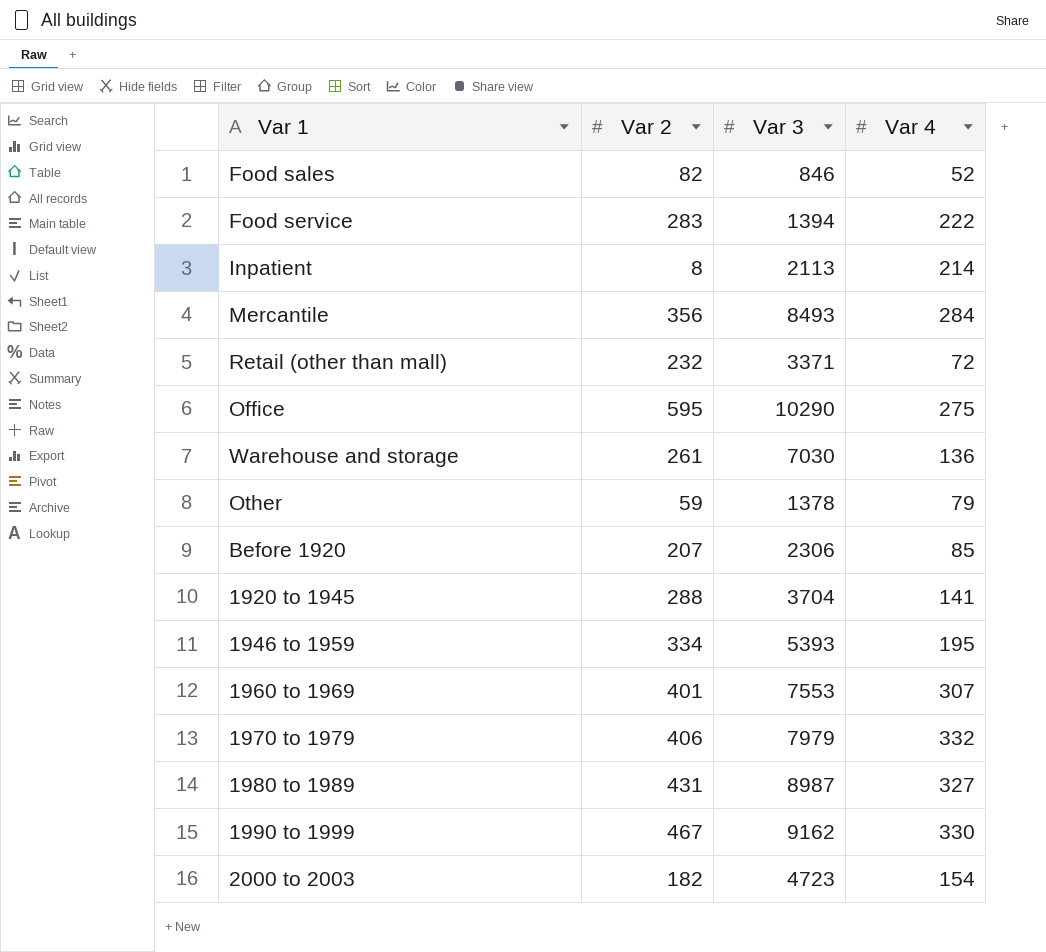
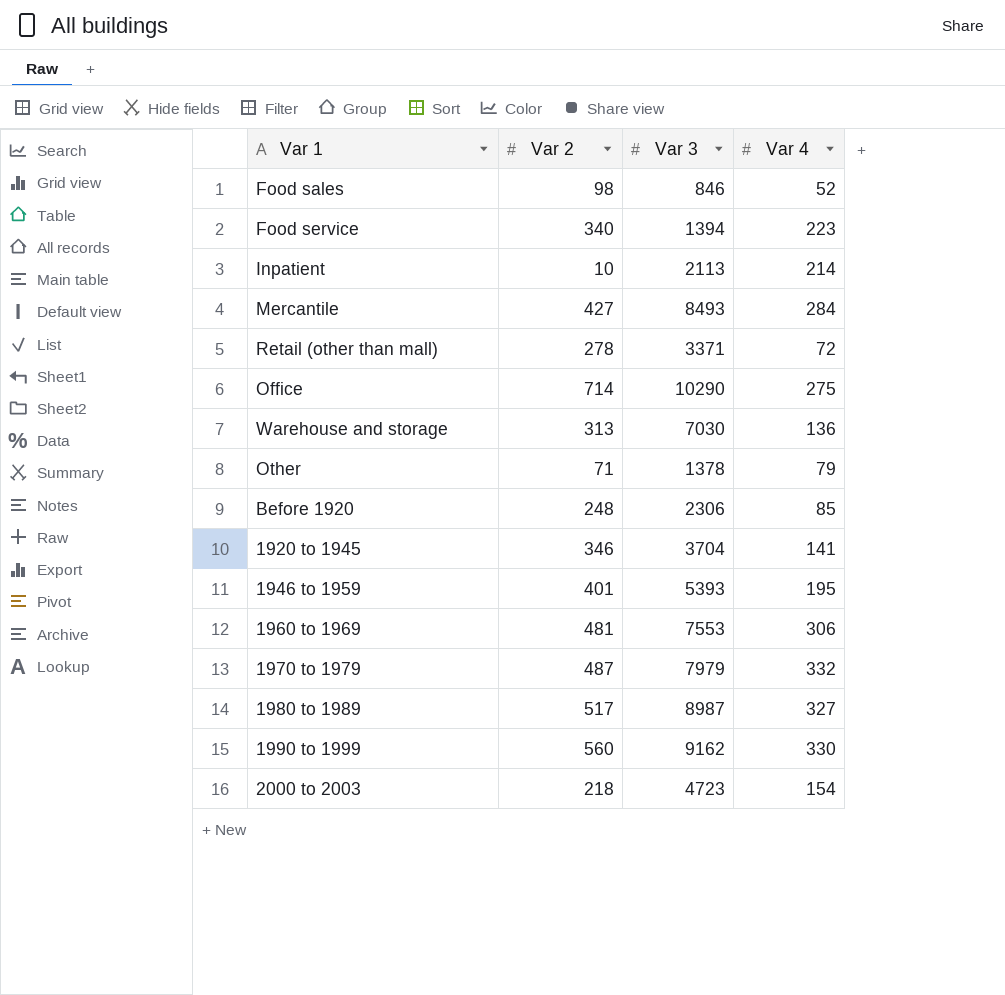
Food sales | Var 2: 82 -> 98
Food service | Var 2: 283 -> 340
Food service | Var 4: 222 -> 223
Inpatient | Var 2: 8 -> 10
Mercantile | Var 2: 356 -> 427
Retail (other than mall) | Var 2: 232 -> 278
Office | Var 2: 595 -> 714
Warehouse and storage | Var 2: 261 -> 313
Other | Var 2: 59 -> 71
Before 1920 | Var 2: 207 -> 248
1920 to 1945 | Var 2: 288 -> 346
1946 to 1959 | Var 2: 334 -> 401
1960 to 1969 | Var 2: 401 -> 481
1960 to 1969 | Var 4: 307 -> 306
1970 to 1979 | Var 2: 406 -> 487
1980 to 1989 | Var 2: 431 -> 517
1990 to 1999 | Var 2: 467 -> 560
2000 to 2003 | Var 2: 182 -> 218

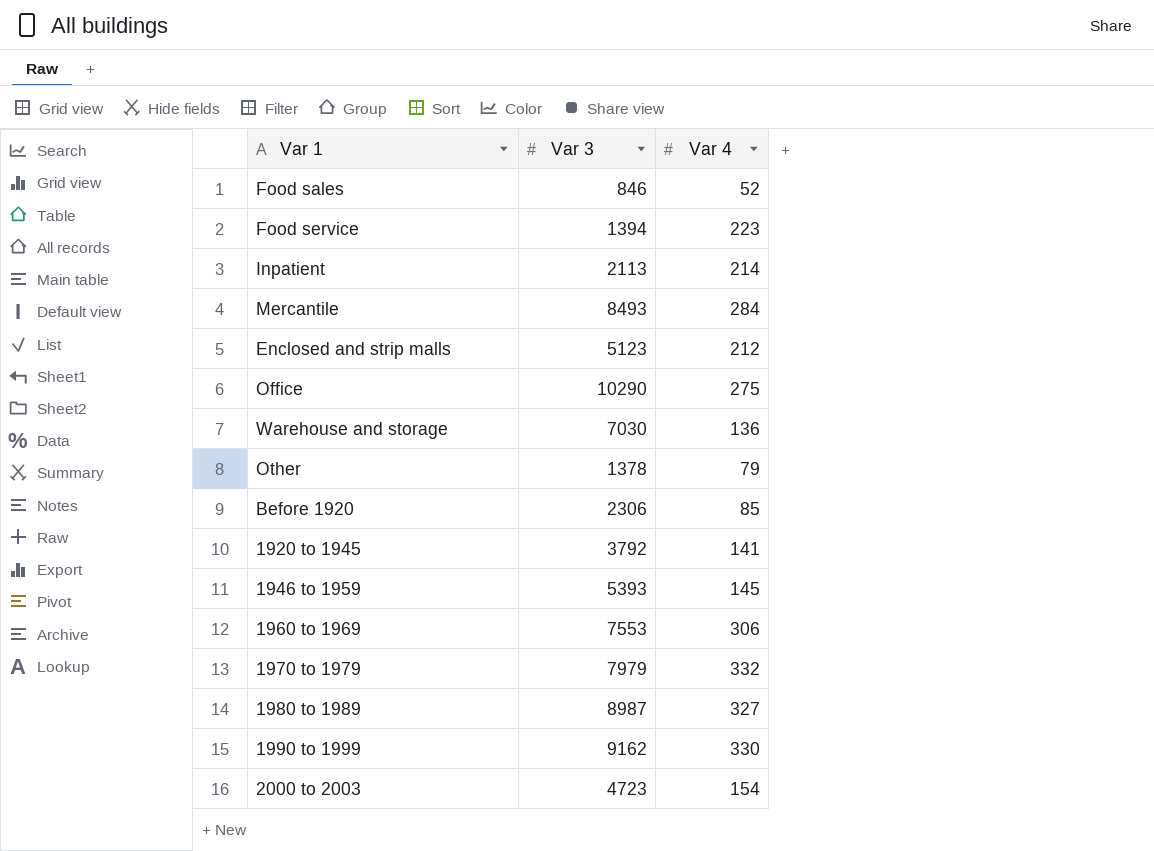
column Var 2 | position: 2 -> none
row Retail (other than mall): 278 | 3371 | 72 -> none
row Enclosed and strip malls: none -> 5123 | 212
1920 to 1945 | Var 3: 3704 -> 3792
1946 to 1959 | Var 4: 195 -> 145

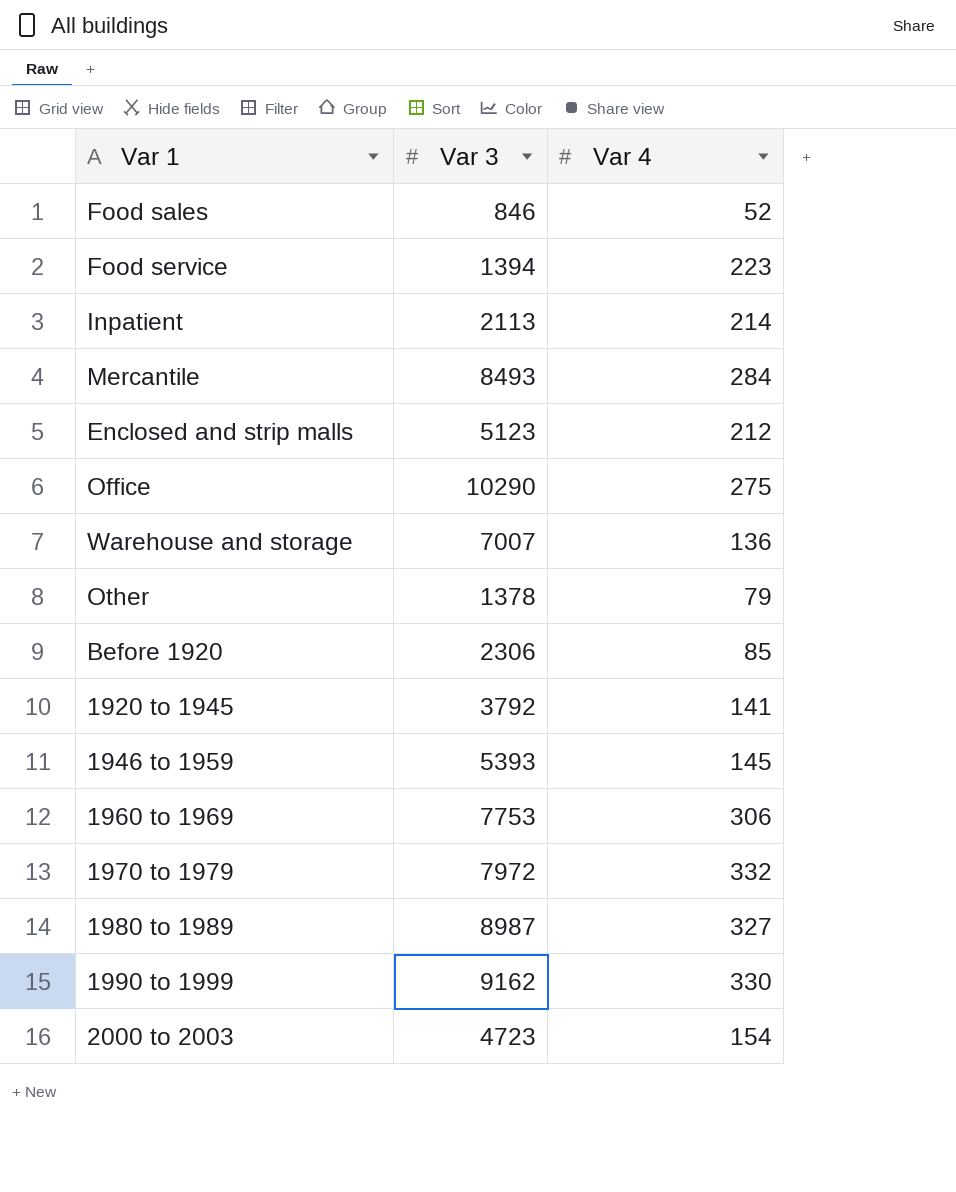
Warehouse and storage | Var 3: 7030 -> 7007
1960 to 1969 | Var 3: 7553 -> 7753
1970 to 1979 | Var 3: 7979 -> 7972

